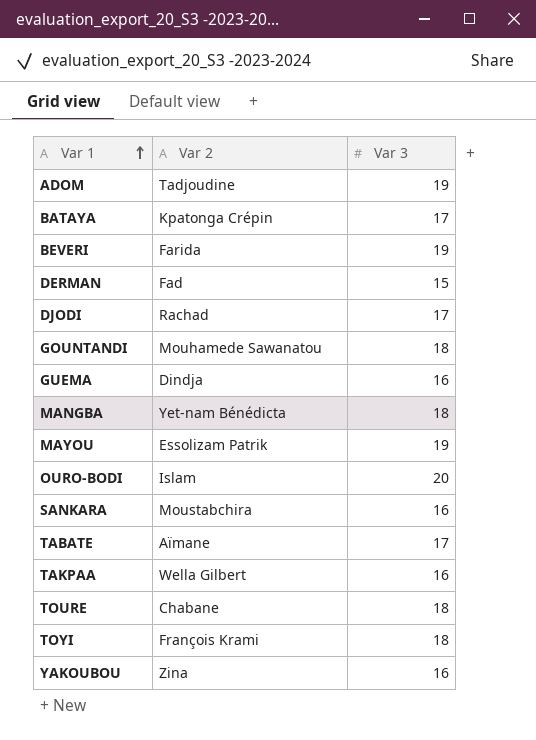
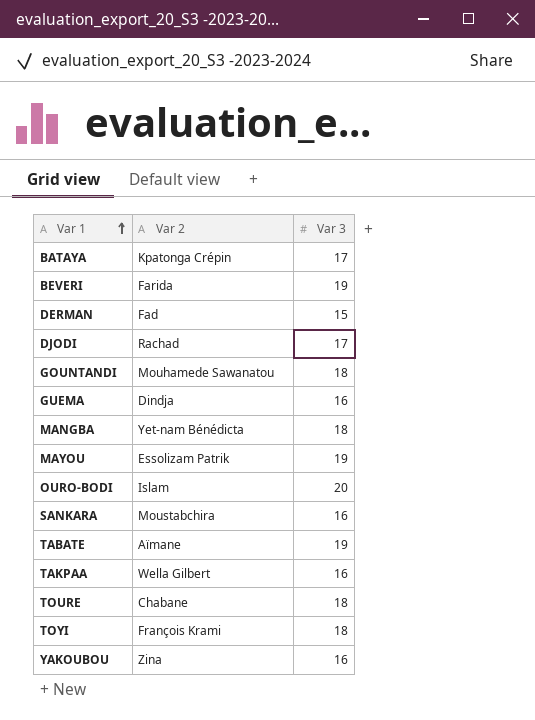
row ADOM: Tadjoudine | 19 -> none
TABATE | Var 3: 17 -> 19

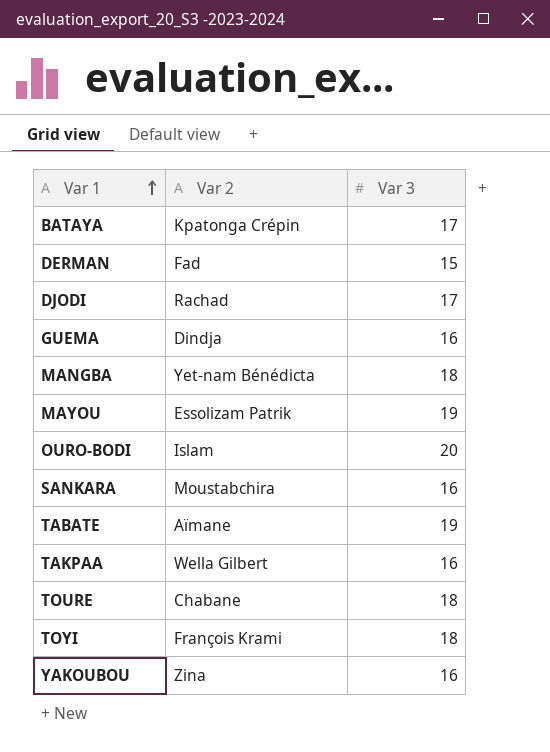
row BEVERI: Farida | 19 -> none
row GOUNTANDI: Mouhamede Sawanatou | 18 -> none

